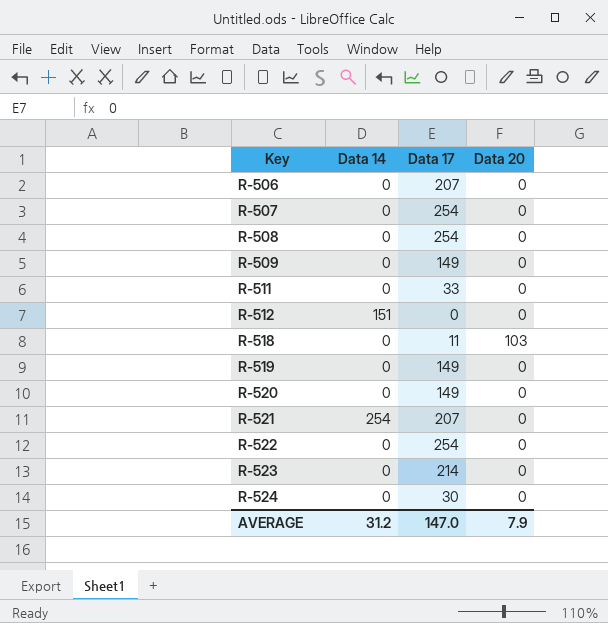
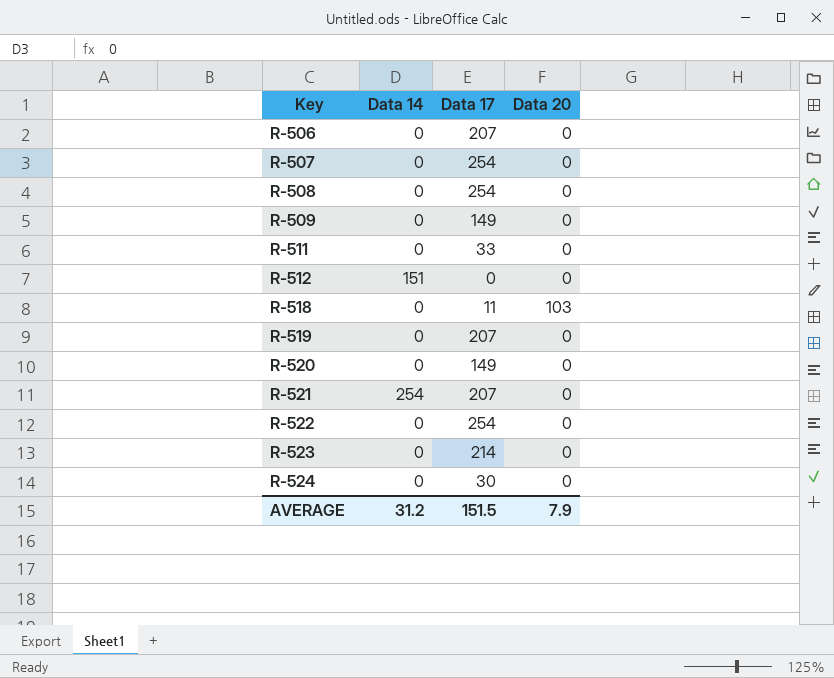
R-519 | Data 17: 149 -> 207
AVERAGE | Data 17: 147.0 -> 151.5

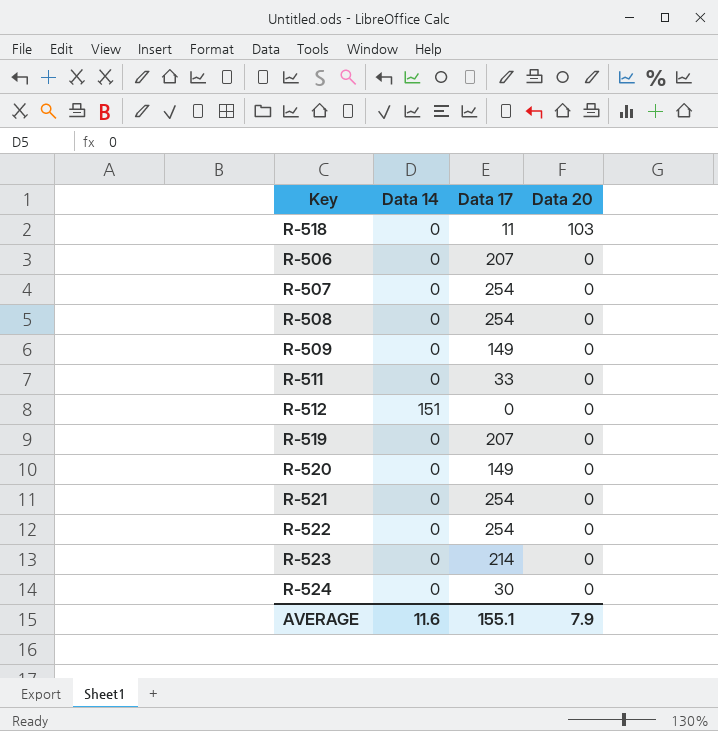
row order: Key ascending -> Data 20 descending
R-521 | Data 14: 254 -> 0
R-521 | Data 17: 207 -> 254
AVERAGE | Data 14: 31.2 -> 11.6
AVERAGE | Data 17: 151.5 -> 155.1

